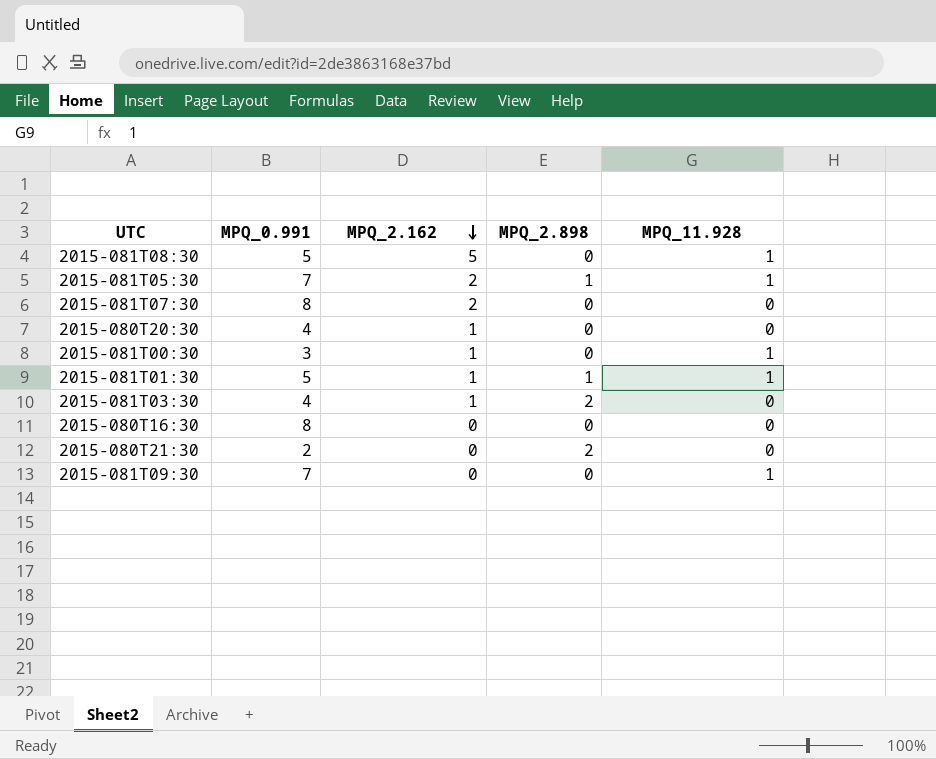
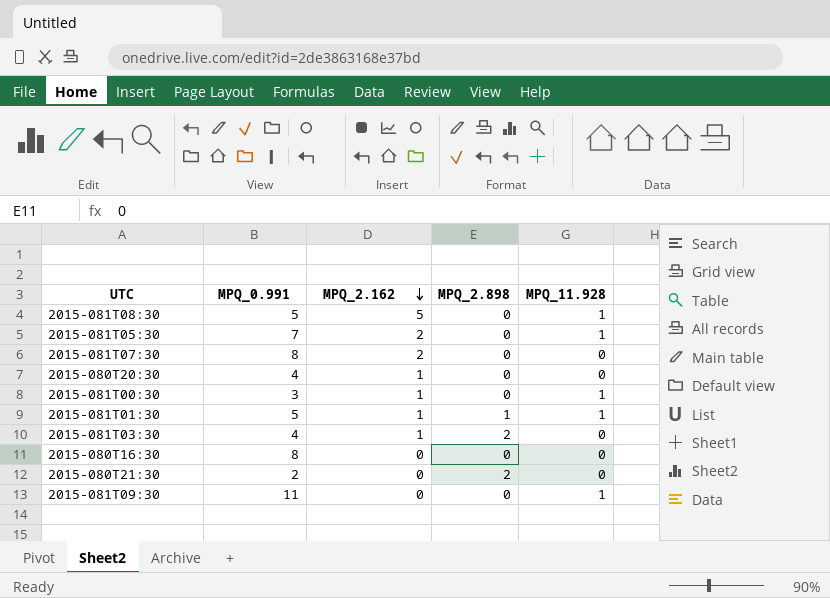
2015-081T05:30 | MPQ_2.898: 1 -> 0
2015-081T09:30 | MPQ_0.991: 7 -> 11

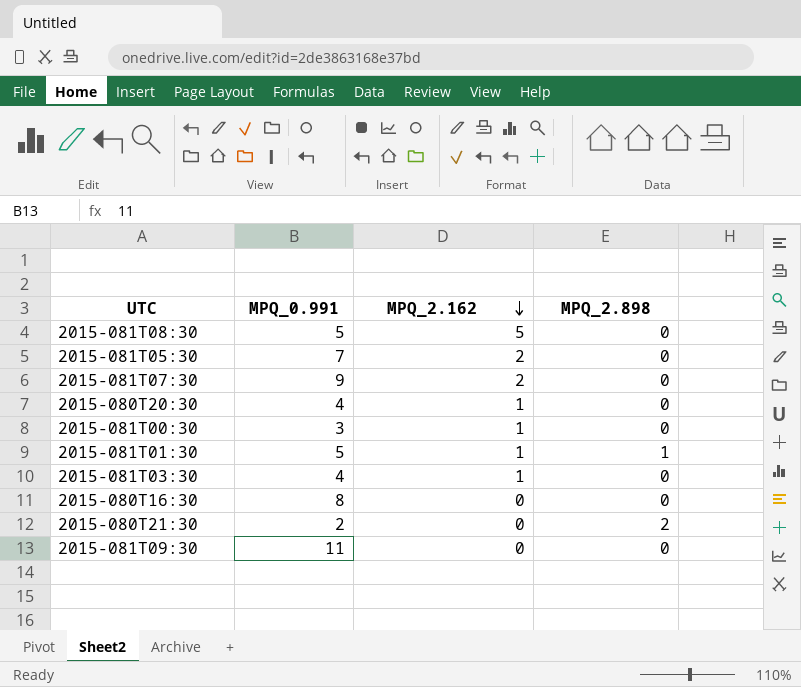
column MPQ_11.928 | position: 5 -> none
2015-081T07:30 | MPQ_0.991: 8 -> 9
2015-081T03:30 | MPQ_2.898: 2 -> 0

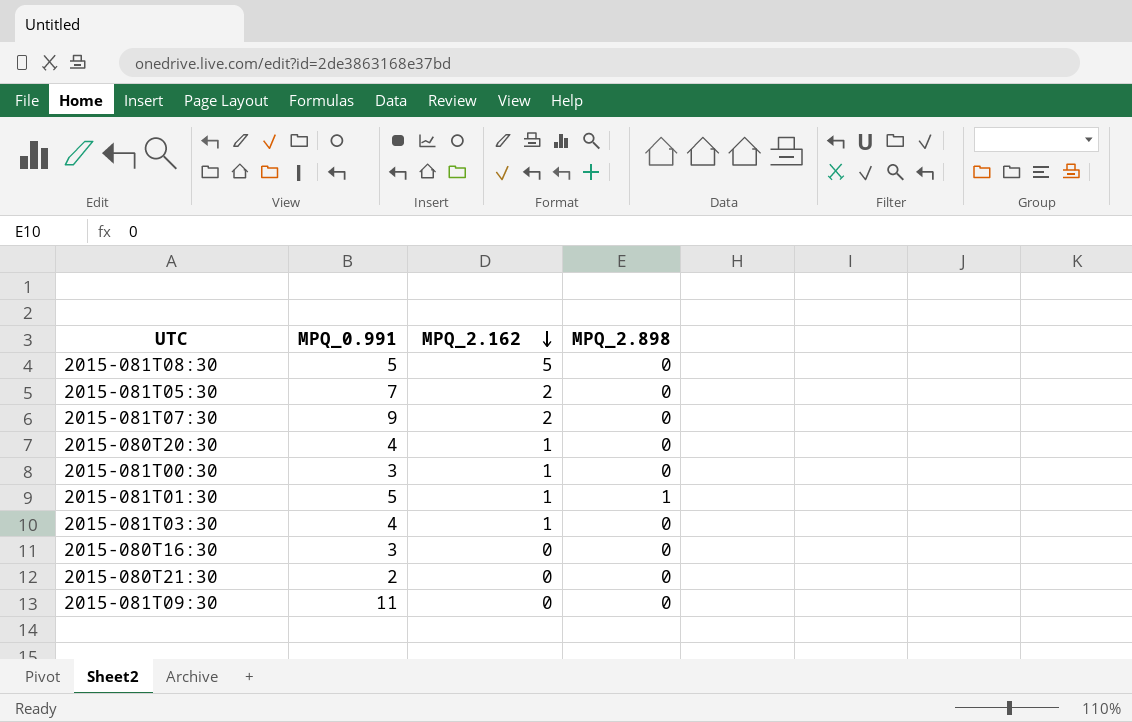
2015-080T16:30 | MPQ_0.991: 8 -> 3
2015-080T21:30 | MPQ_2.898: 2 -> 0

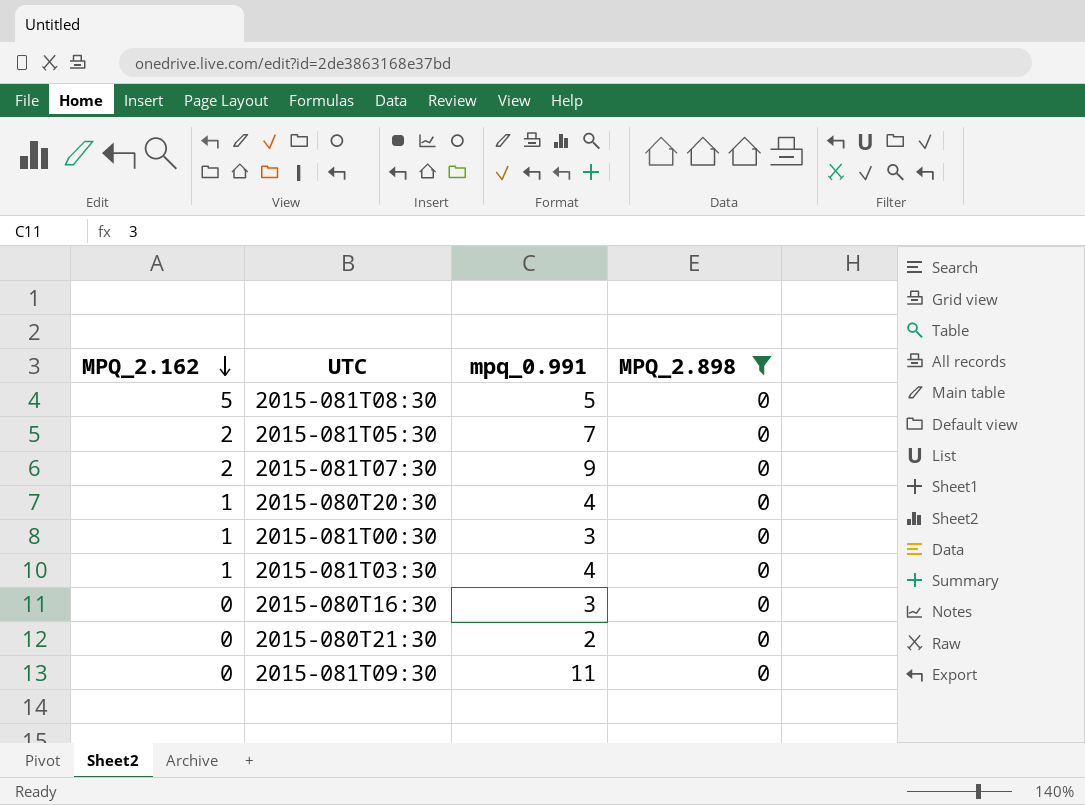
filter: none -> MPQ_2.898 = 0
column MPQ_2.162 | position: 3 -> 1
column name: MPQ_0.991 -> mpq_0.991

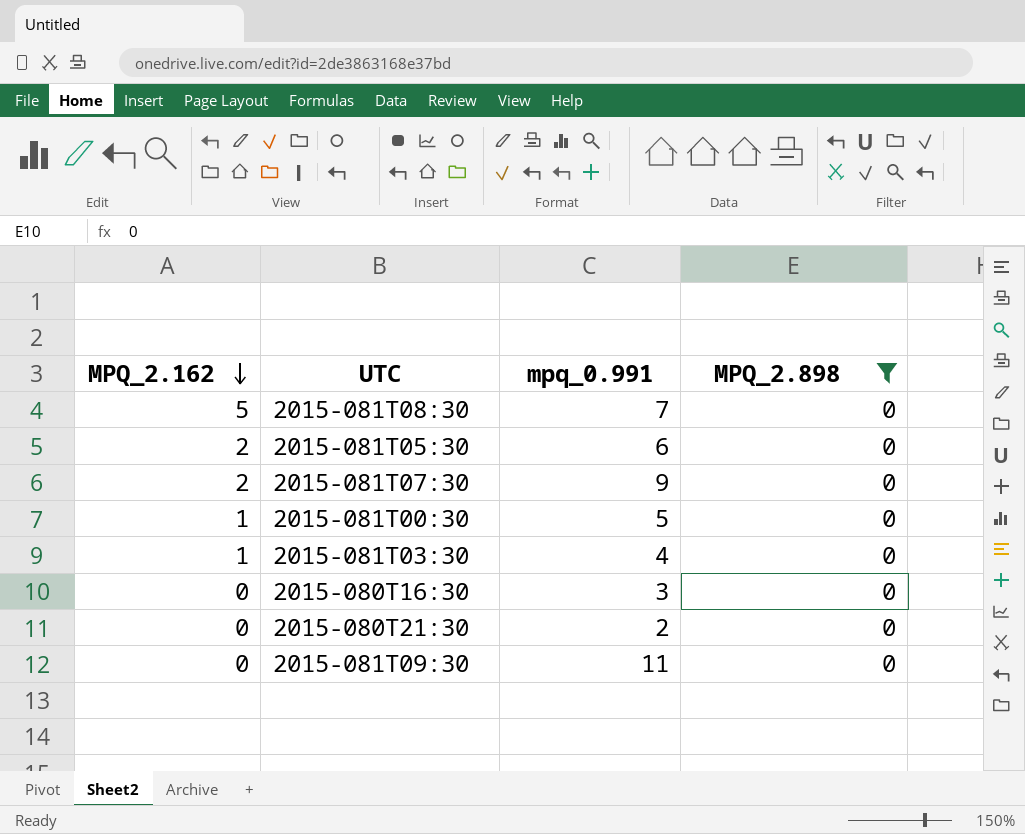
row 2015-080T20:30: 1 | 4 | 0 -> none
2015-081T08:30 | mpq_0.991: 5 -> 7
2015-081T05:30 | mpq_0.991: 7 -> 6
2015-081T00:30 | mpq_0.991: 3 -> 5

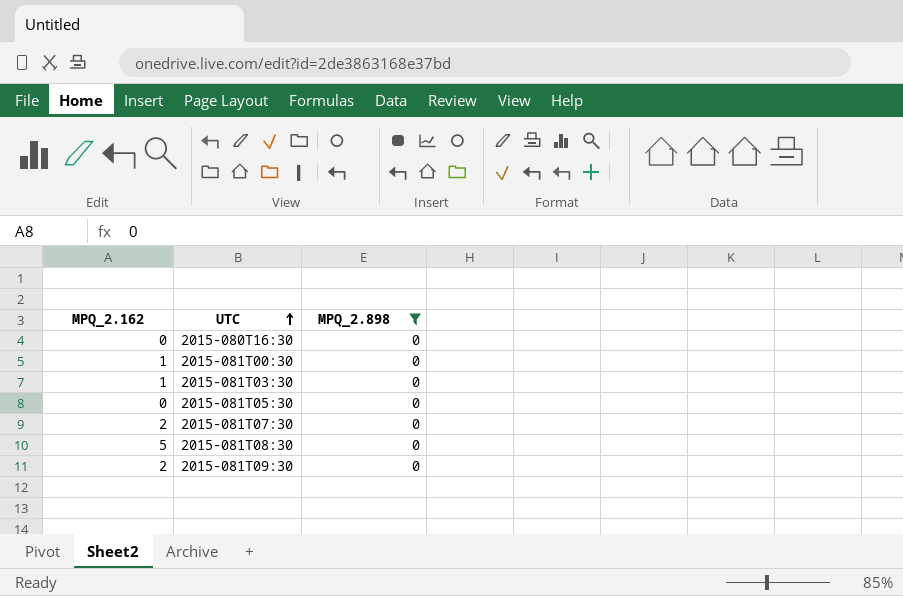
row order: MPQ_2.162 descending -> UTC ascending
column mpq_0.991 | position: 3 -> none
row 2015-080T21:30: 0 | 2 | 0 -> none
2015-081T05:30 | MPQ_2.162: 2 -> 0
2015-081T09:30 | MPQ_2.162: 0 -> 2

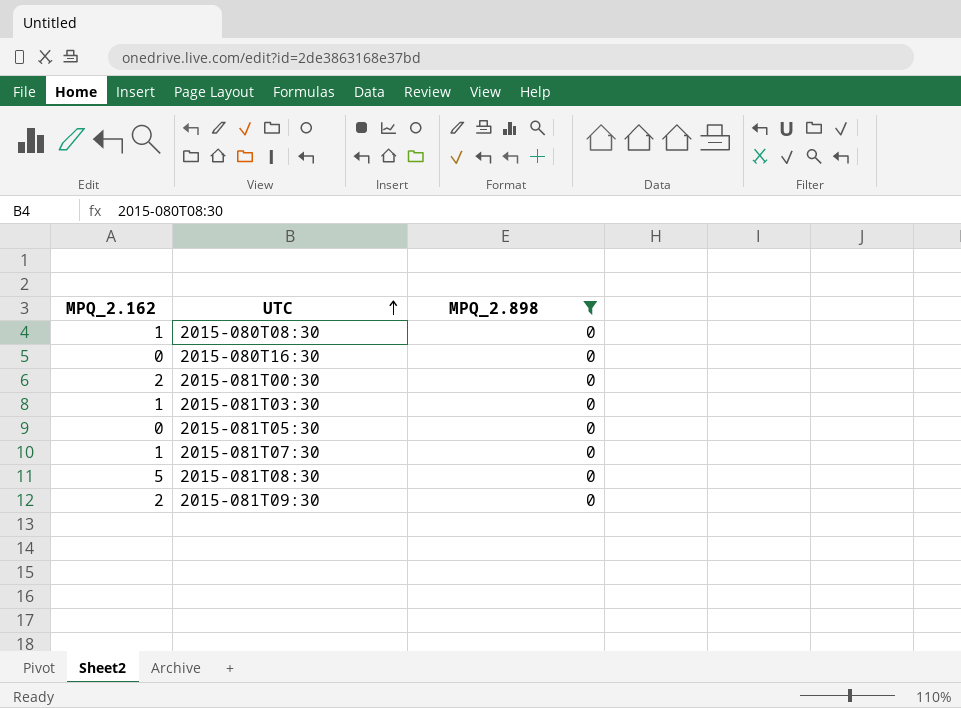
row 2015-080T08:30: none -> 1 | 0
2015-081T00:30 | MPQ_2.162: 1 -> 2
2015-081T07:30 | MPQ_2.162: 2 -> 1

